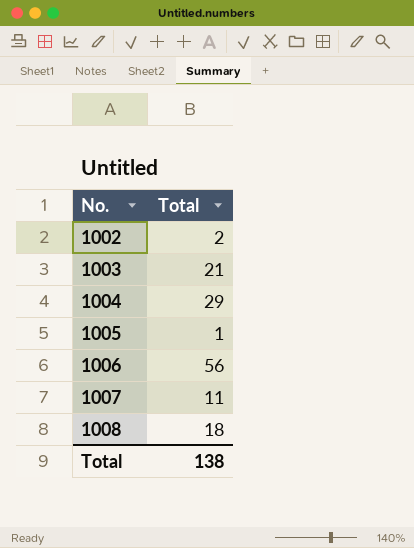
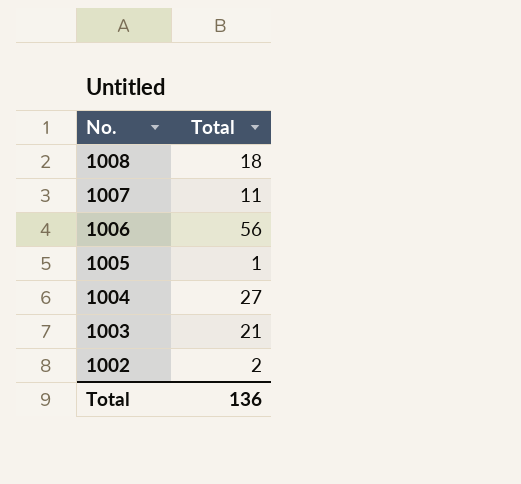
row order: No. ascending -> No. descending
1004 | Total: 29 -> 27
Total | Total: 138 -> 136

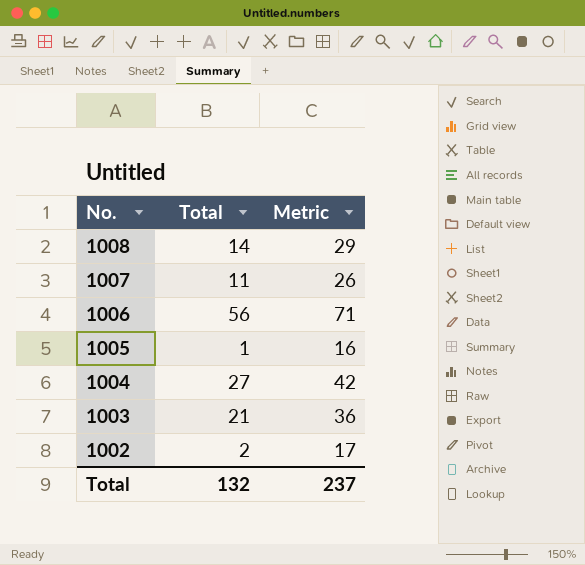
column Metric | formula: none -> [Total] + 15
1008 | Total: 18 -> 14
Total | Total: 136 -> 132

